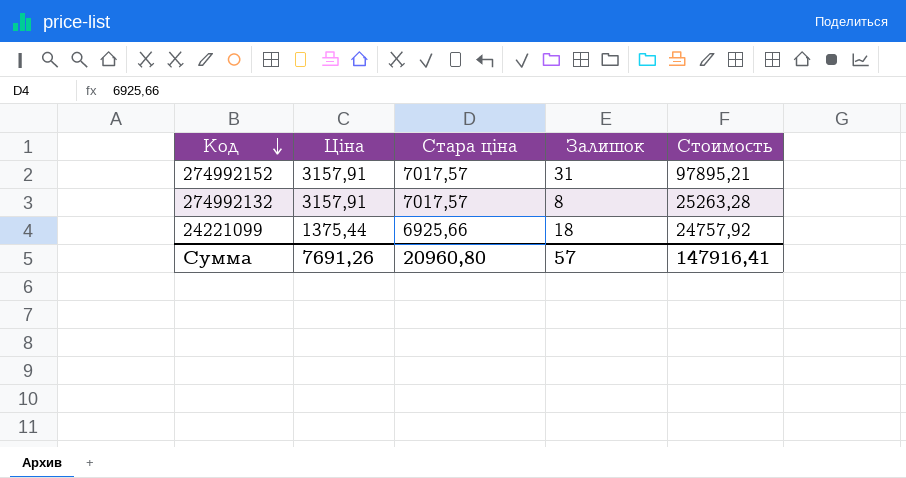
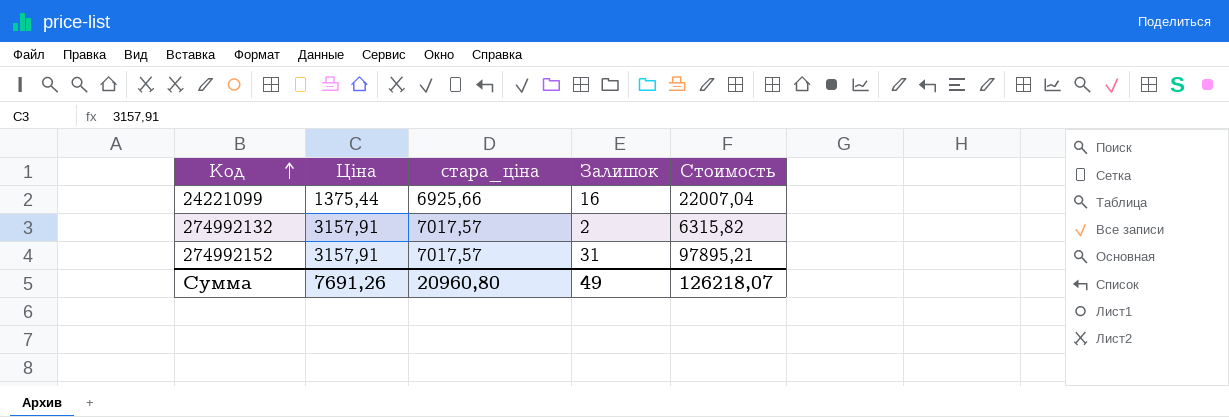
row order: Код descending -> Код ascending
column name: Стара ціна -> стара_ціна
24221099 | Залишок: 18 -> 16
24221099 | Стоимость: 24757,92 -> 22007,04
274992132 | Залишок: 8 -> 2
274992132 | Стоимость: 25263,28 -> 6315,82
Сумма | Залишок: 57 -> 49
Сумма | Стоимость: 147916,41 -> 126218,07

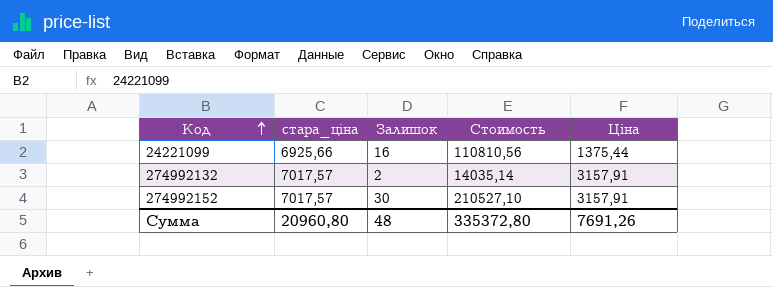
column Стоимость | formula: [Ціна] * [Залишок] -> [стара_ціна] * [Залишок]
column Ціна | position: 2 -> 5
274992152 | Залишок: 31 -> 30
Сумма | Залишок: 49 -> 48
Сумма | Стоимость: 126218,07 -> 335372,80

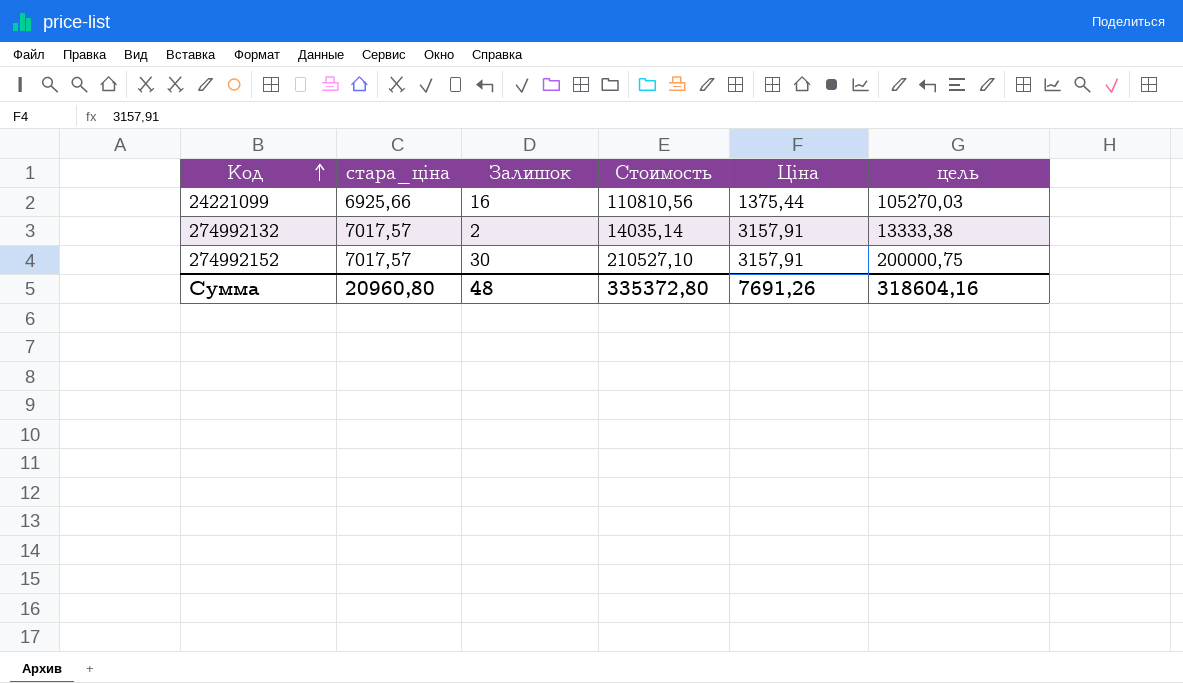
column цель | formula: none -> [Стоимость] * 0,95

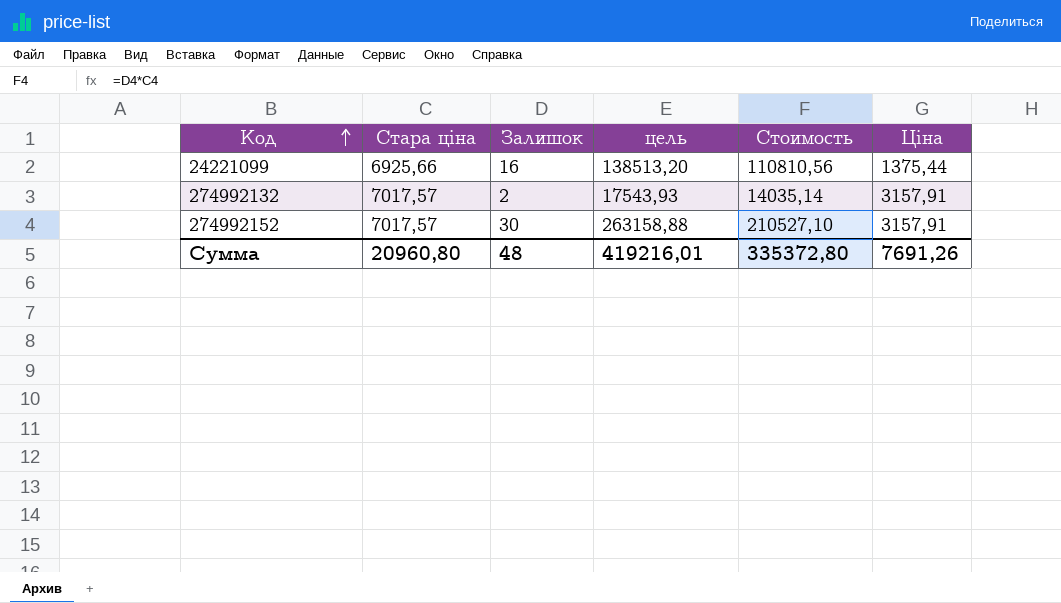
column name: стара_ціна -> Стара ціна
column цель | formula: [Стоимость] * 0,95 -> [Стоимость] * 1,25
column цель | position: 6 -> 4
Сумма | цель: 318604,16 -> 419216,01

